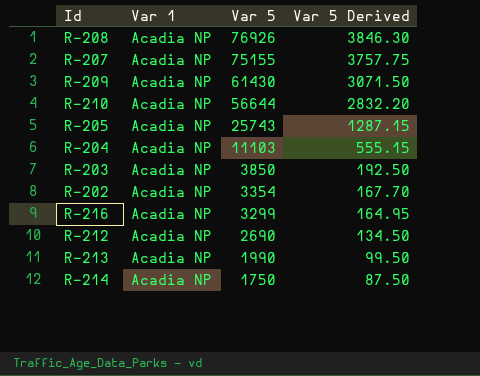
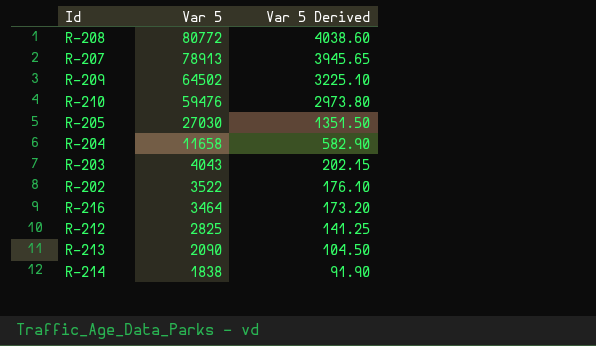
column Var 1 | position: 2 -> none
R-208 | Var 5: 76926 -> 80772
R-208 | Var 5 Derived: 3846.30 -> 4038.60
R-207 | Var 5: 75155 -> 78913
R-207 | Var 5 Derived: 3757.75 -> 3945.65
R-209 | Var 5: 61430 -> 64502
R-209 | Var 5 Derived: 3071.50 -> 3225.10
R-210 | Var 5: 56644 -> 59476
R-210 | Var 5 Derived: 2832.20 -> 2973.80
R-205 | Var 5: 25743 -> 27030
R-205 | Var 5 Derived: 1287.15 -> 1351.50
R-204 | Var 5: 11103 -> 11658
R-204 | Var 5 Derived: 555.15 -> 582.90
R-203 | Var 5: 3850 -> 4043
R-203 | Var 5 Derived: 192.50 -> 202.15
R-202 | Var 5: 3354 -> 3522
R-202 | Var 5 Derived: 167.70 -> 176.10
R-216 | Var 5: 3299 -> 3464
R-216 | Var 5 Derived: 164.95 -> 173.20
R-212 | Var 5: 2690 -> 2825
R-212 | Var 5 Derived: 134.50 -> 141.25
R-213 | Var 5: 1990 -> 2090
R-213 | Var 5 Derived: 99.50 -> 104.50
R-214 | Var 5: 1750 -> 1838
R-214 | Var 5 Derived: 87.50 -> 91.90

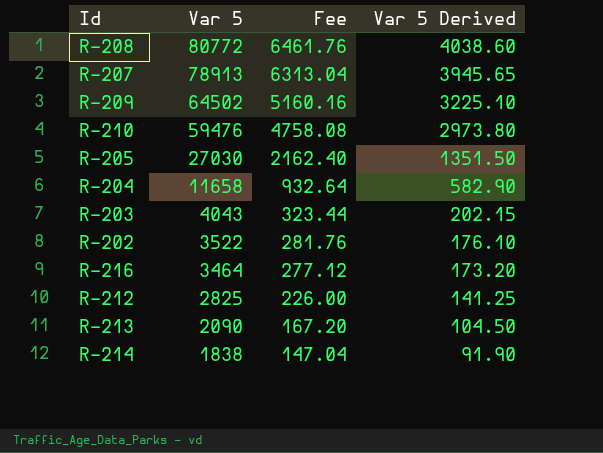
column Fee | formula: none -> [Var 5] * 0.08

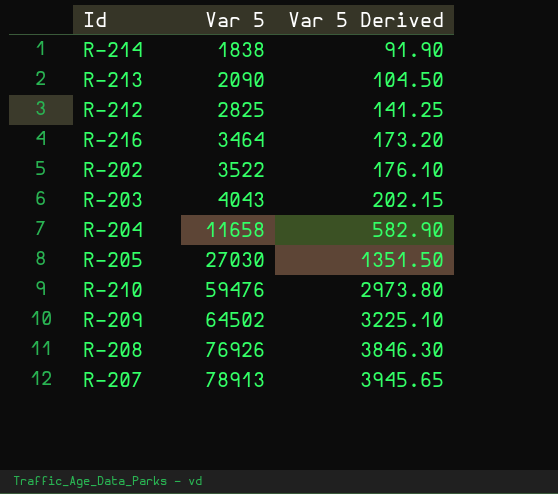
row order: Var 5 descending -> Var 5 ascending
column Fee | formula: [Var 5] * 0.08 -> none
R-208 | Var 5: 80772 -> 76926
R-208 | Var 5 Derived: 4038.60 -> 3846.30

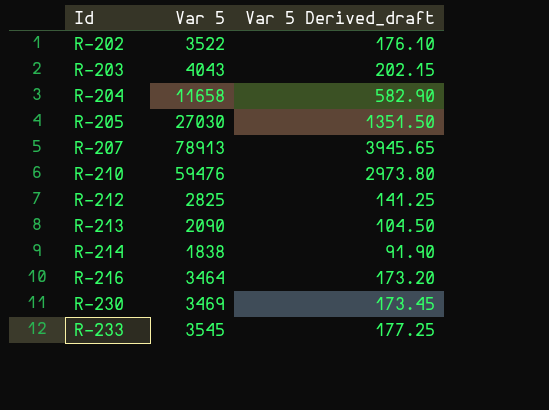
row order: Var 5 ascending -> Id ascending
column name: Var 5 Derived -> Var 5 Derived_draft
row R-209: 64502 | 3225.10 -> none
row R-208: 76926 | 3846.30 -> none
row R-230: none -> 3469 | 173.45
row R-233: none -> 3545 | 177.25

